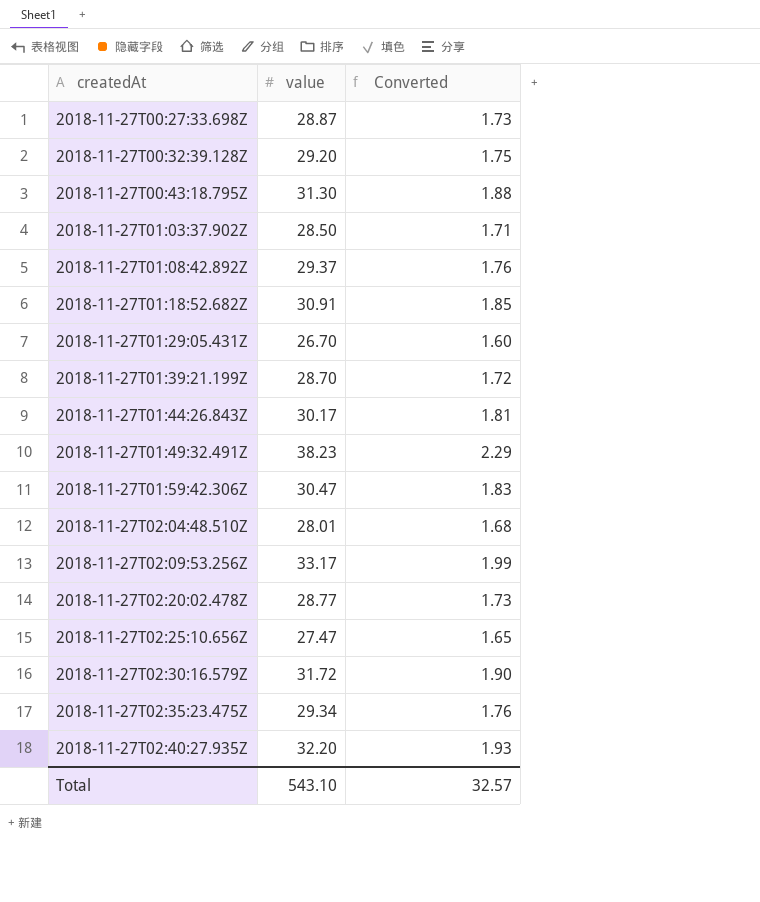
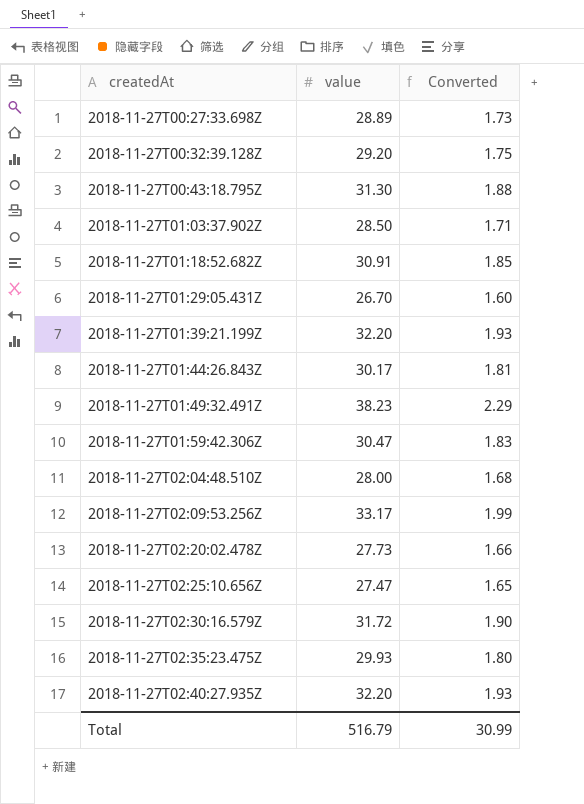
row 2018-11-27T01:08:42.892Z: 29.37 | 1.76 -> none
2018-11-27T00:27:33.698Z | value: 28.87 -> 28.89
2018-11-27T01:39:21.199Z | value: 28.70 -> 32.20
2018-11-27T01:39:21.199Z | Converted: 1.72 -> 1.93
2018-11-27T02:04:48.510Z | value: 28.01 -> 28.00
2018-11-27T02:20:02.478Z | value: 28.77 -> 27.73
2018-11-27T02:20:02.478Z | Converted: 1.73 -> 1.66
2018-11-27T02:35:23.475Z | value: 29.34 -> 29.93
2018-11-27T02:35:23.475Z | Converted: 1.76 -> 1.80
Total | value: 543.10 -> 516.79
Total | Converted: 32.57 -> 30.99

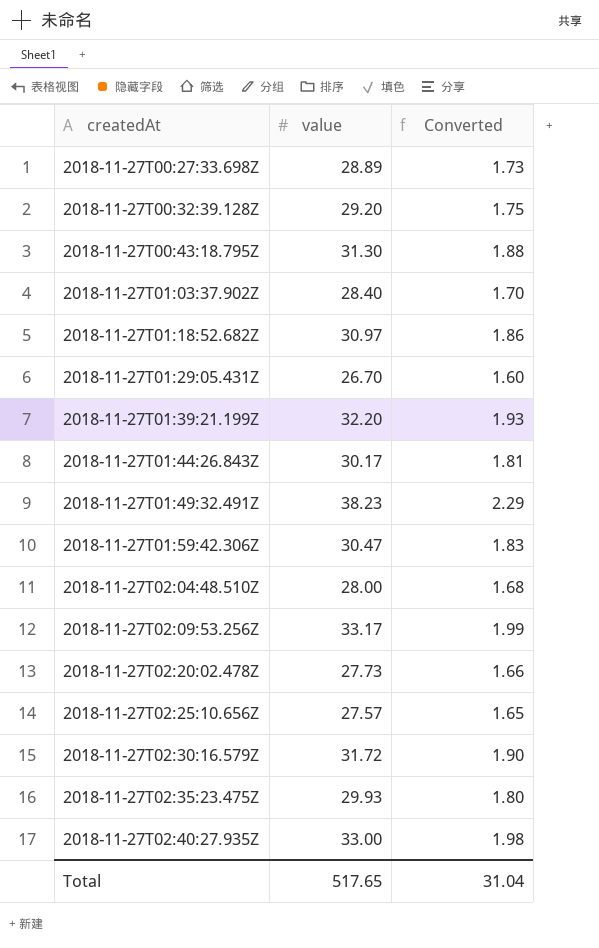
2018-11-27T01:03:37.902Z | value: 28.50 -> 28.40
2018-11-27T01:03:37.902Z | Converted: 1.71 -> 1.70
2018-11-27T01:18:52.682Z | value: 30.91 -> 30.97
2018-11-27T01:18:52.682Z | Converted: 1.85 -> 1.86
2018-11-27T02:25:10.656Z | value: 27.47 -> 27.57
2018-11-27T02:40:27.935Z | value: 32.20 -> 33.00
2018-11-27T02:40:27.935Z | Converted: 1.93 -> 1.98
Total | value: 516.79 -> 517.65
Total | Converted: 30.99 -> 31.04

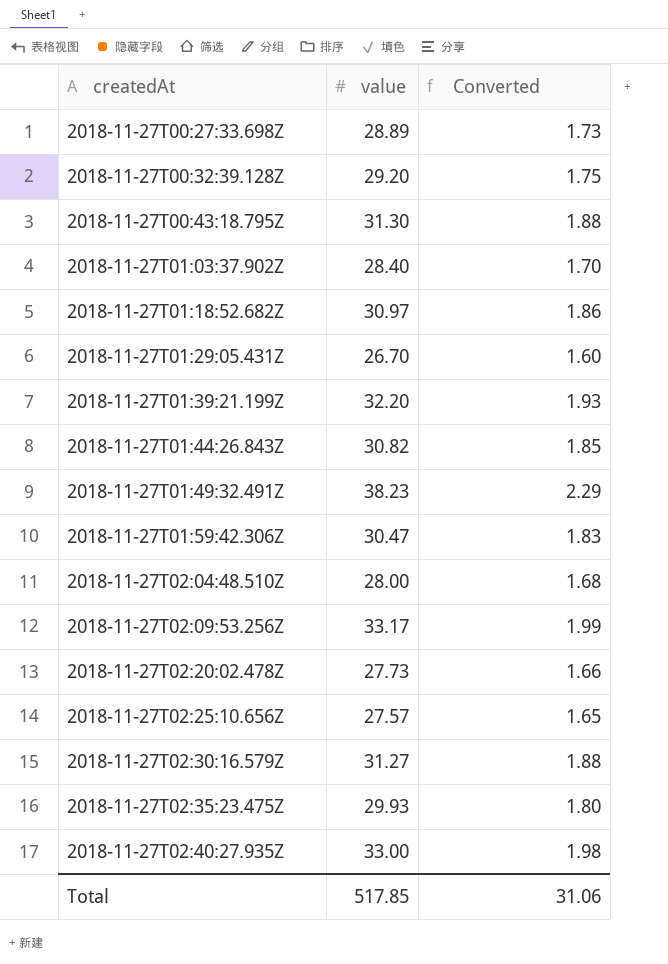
2018-11-27T01:44:26.843Z | value: 30.17 -> 30.82
2018-11-27T01:44:26.843Z | Converted: 1.81 -> 1.85
2018-11-27T02:30:16.579Z | value: 31.72 -> 31.27
2018-11-27T02:30:16.579Z | Converted: 1.90 -> 1.88
Total | value: 517.65 -> 517.85
Total | Converted: 31.04 -> 31.06

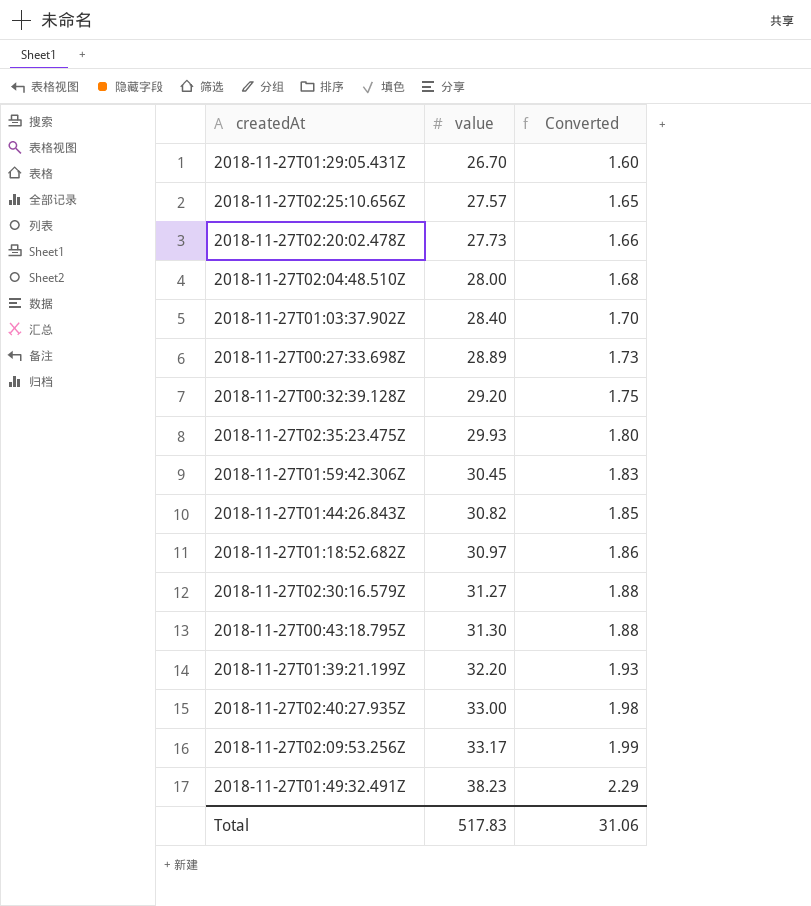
row order: createdAt ascending -> value ascending
2018-11-27T01:59:42.306Z | value: 30.47 -> 30.45
Total | value: 517.85 -> 517.83

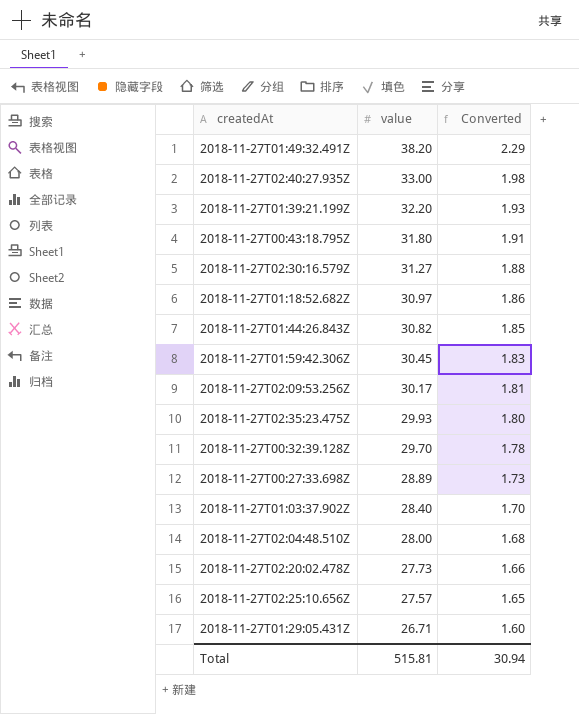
row order: value ascending -> value descending
2018-11-27T01:49:32.491Z | value: 38.23 -> 38.20
2018-11-27T00:43:18.795Z | value: 31.30 -> 31.80
2018-11-27T00:43:18.795Z | Converted: 1.88 -> 1.91
2018-11-27T02:09:53.256Z | value: 33.17 -> 30.17
2018-11-27T02:09:53.256Z | Converted: 1.99 -> 1.81
2018-11-27T00:32:39.128Z | value: 29.20 -> 29.70
2018-11-27T00:32:39.128Z | Converted: 1.75 -> 1.78
2018-11-27T01:29:05.431Z | value: 26.70 -> 26.71
Total | value: 517.83 -> 515.81
Total | Converted: 31.06 -> 30.94

